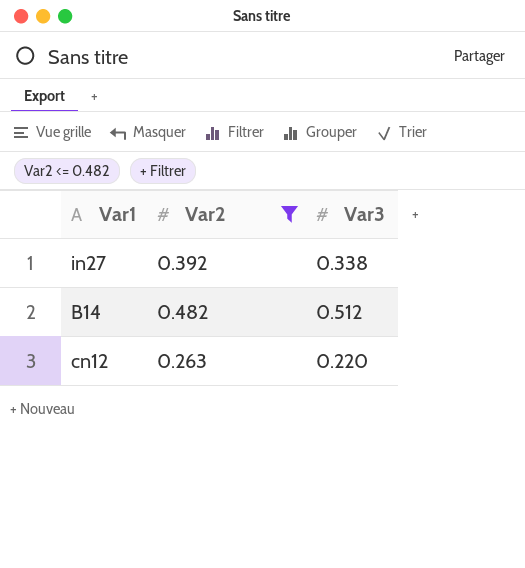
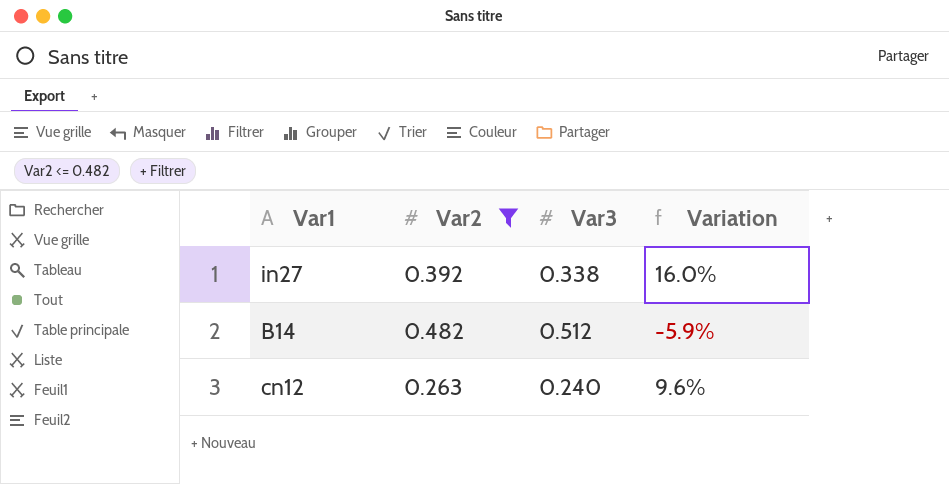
column Variation | formula: none -> ([Var2] - [Var3]) / [Var3]
cn12 | Var3: 0.220 -> 0.240

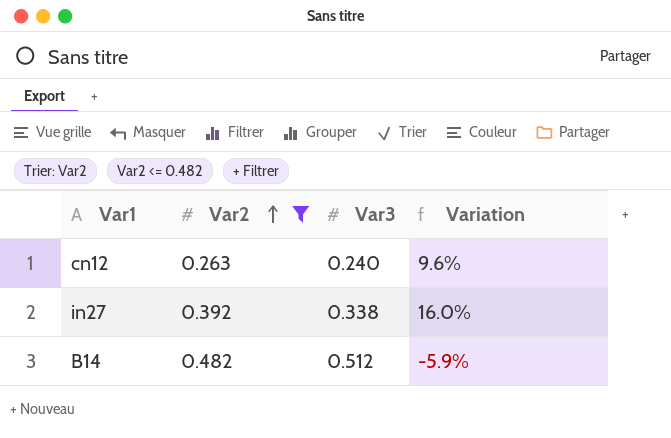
row order: none -> Var2 ascending

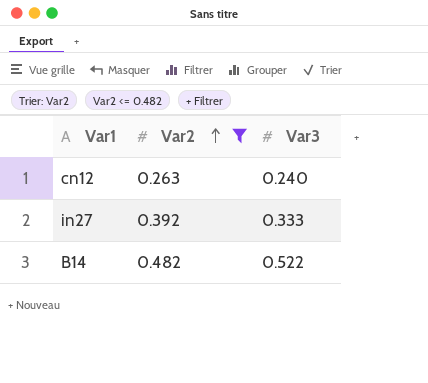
column Variation | formula: ([Var2] - [Var3]) / [Var3] -> none
in27 | Var3: 0.338 -> 0.333
B14 | Var3: 0.512 -> 0.522

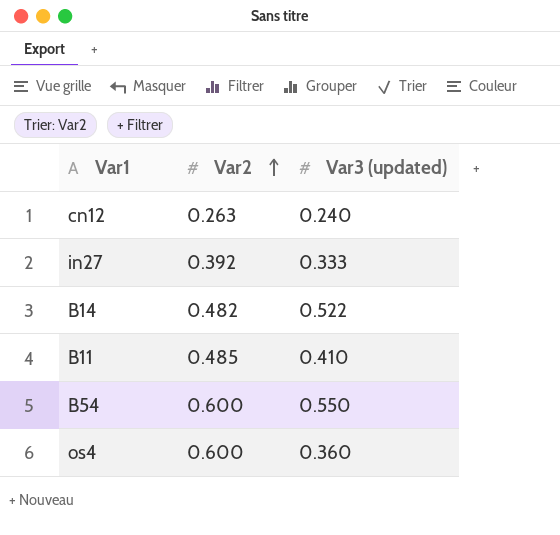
filter: Var2 <= 0.482 -> none
column name: Var3 -> Var3 (updated)

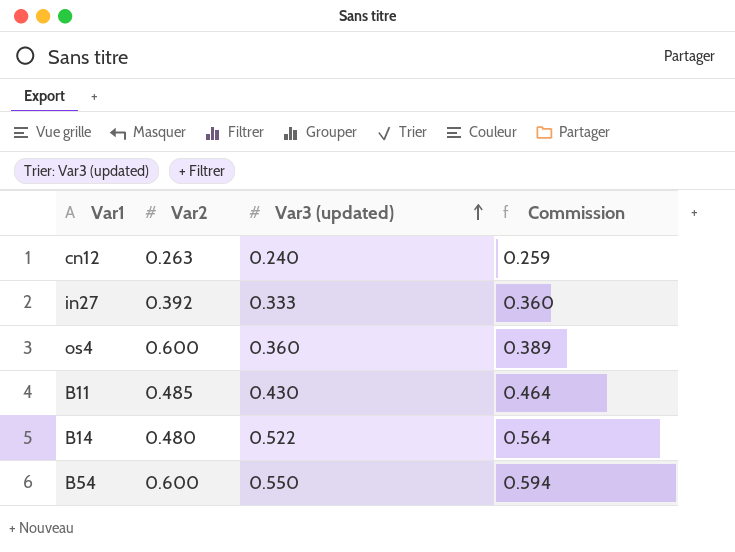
row order: Var2 ascending -> Var3 (updated) ascending
column Commission | formula: none -> [Var3 (updated)] * 1.08
B11 | Var3 (updated): 0.410 -> 0.430
B14 | Var2: 0.482 -> 0.480

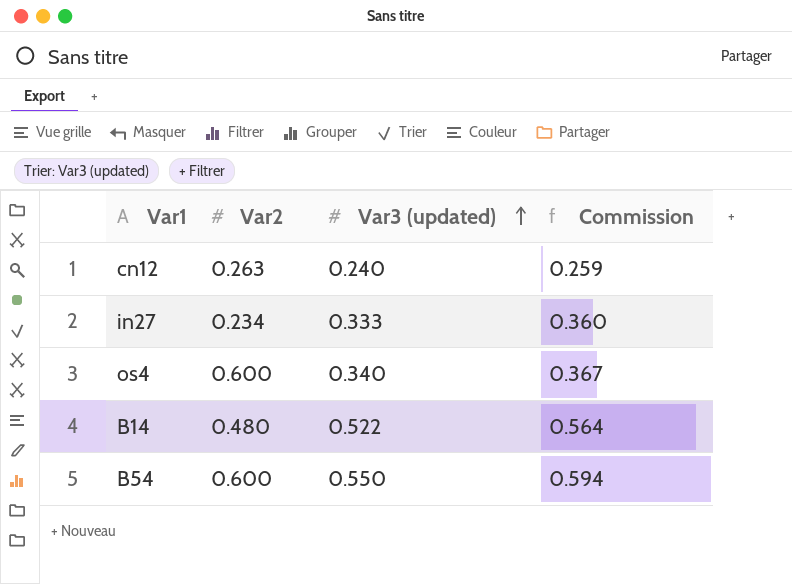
row B11: 0.485 | 0.430 | 0.464 -> none
in27 | Var2: 0.392 -> 0.234
os4 | Var3 (updated): 0.360 -> 0.340
os4 | Commission: 0.389 -> 0.367

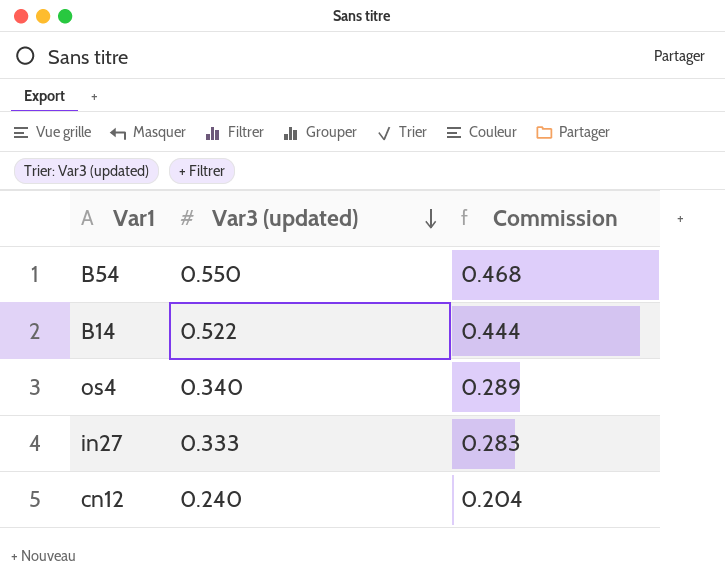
row order: Var3 (updated) ascending -> Var3 (updated) descending
column Var2 | position: 2 -> none
column Commission | formula: [Var3 (updated)] * 1.08 -> [Var3 (updated)] * 0.85

